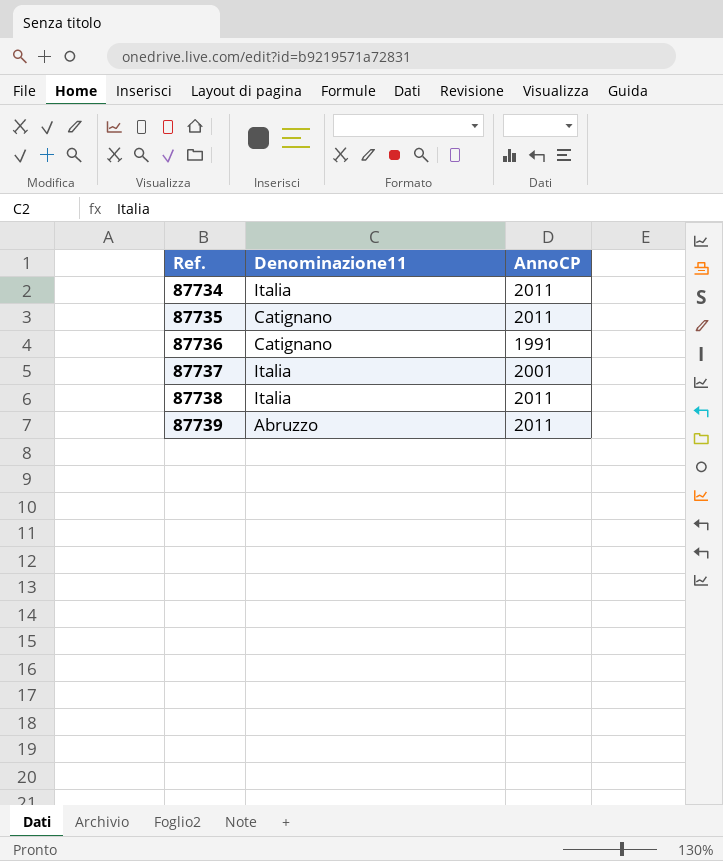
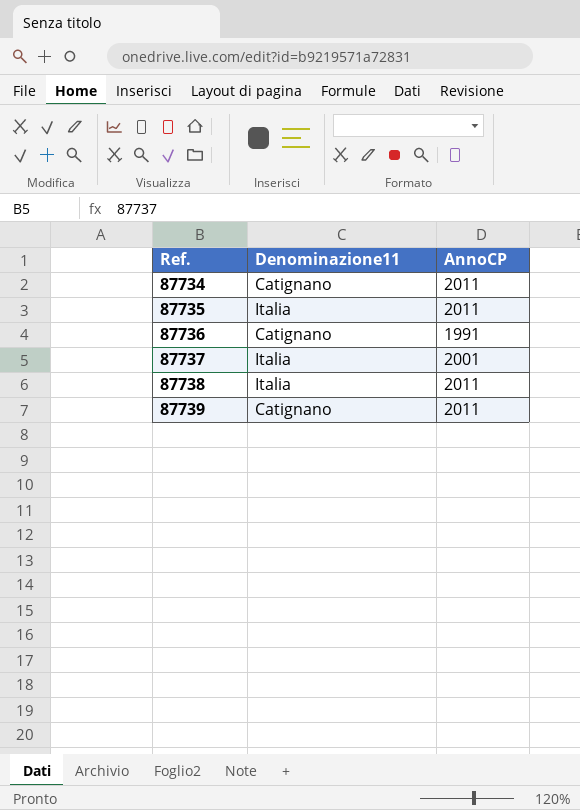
87734 | Denominazione11: Italia -> Catignano
87735 | Denominazione11: Catignano -> Italia
87739 | Denominazione11: Abruzzo -> Catignano

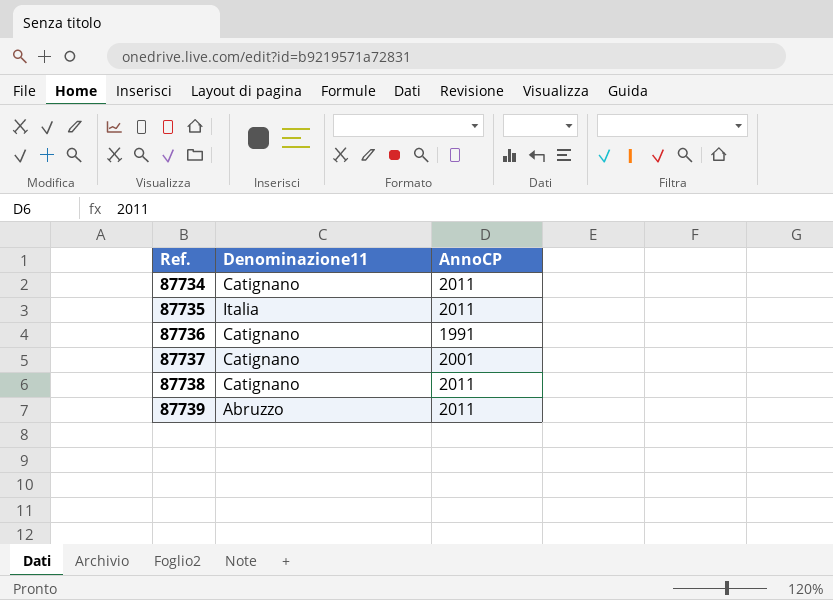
87737 | Denominazione11: Italia -> Catignano
87738 | Denominazione11: Italia -> Catignano
87739 | Denominazione11: Catignano -> Abruzzo

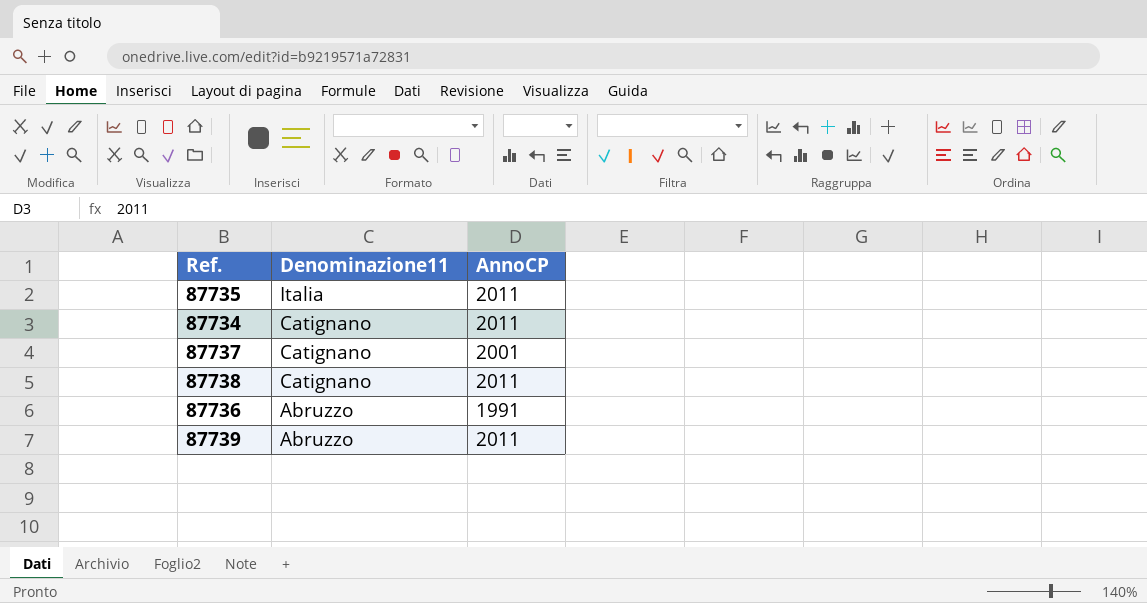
row order: Ref. ascending -> Denominazione11 descending
87736 | Denominazione11: Catignano -> Abruzzo

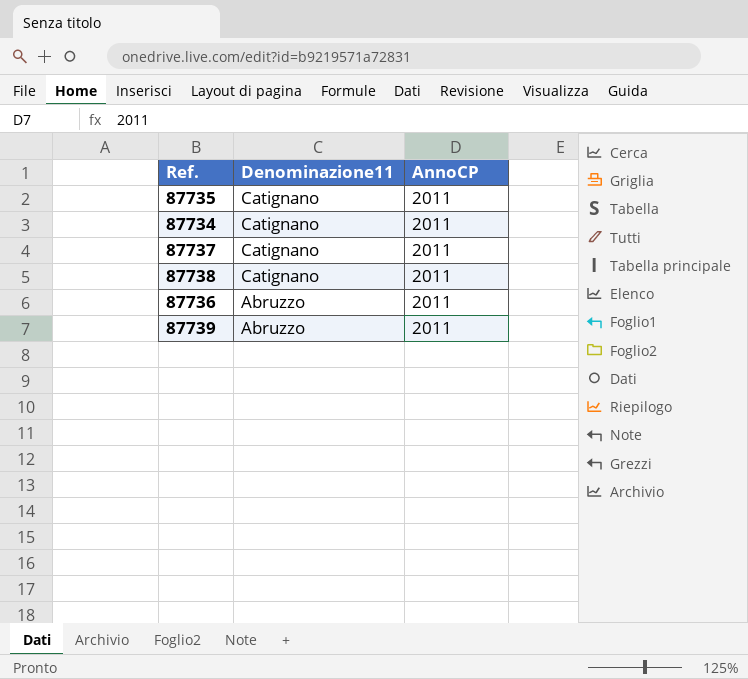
87735 | Denominazione11: Italia -> Catignano
87737 | AnnoCP: 2001 -> 2011
87736 | AnnoCP: 1991 -> 2011

